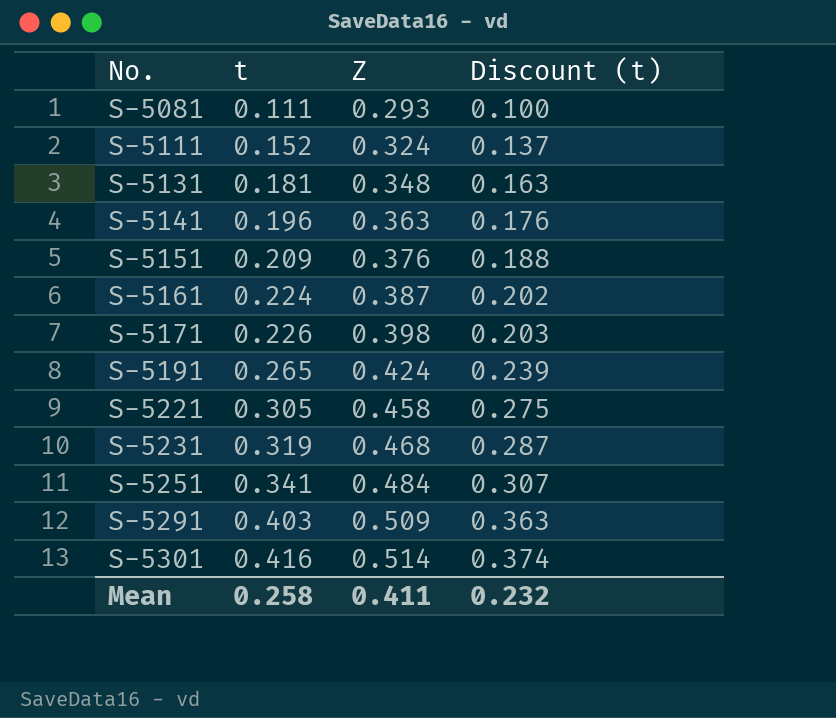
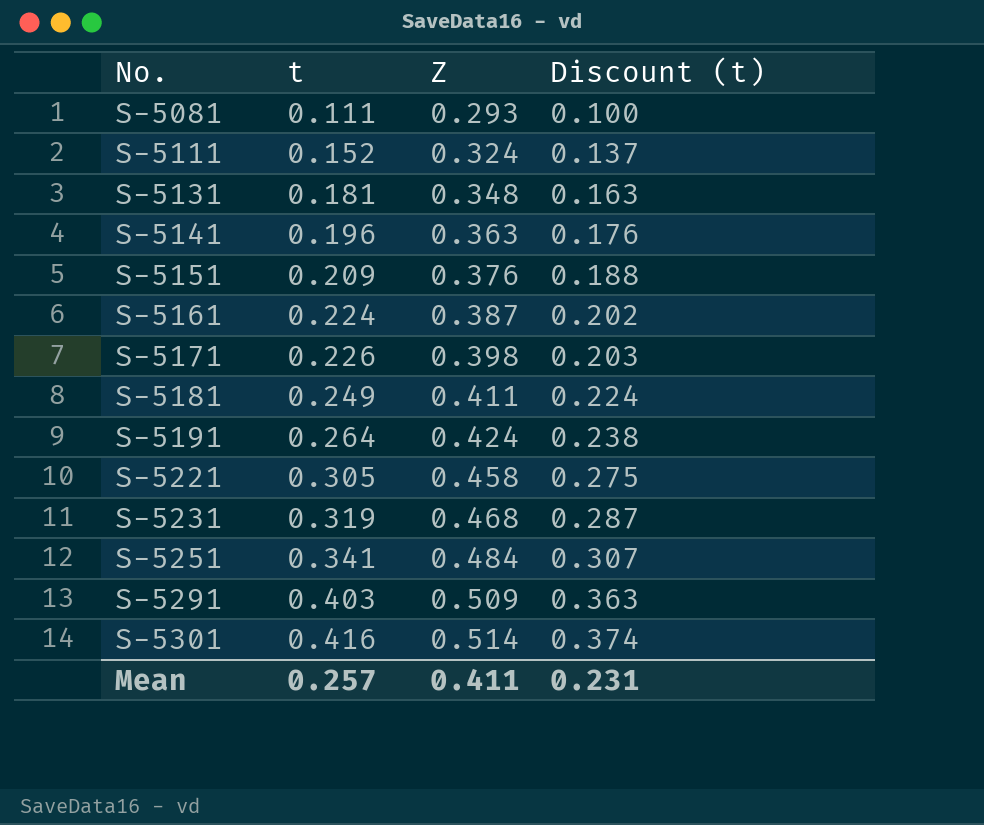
row S-5181: none -> 0.249 | 0.411 | 0.224
S-5191 | t: 0.265 -> 0.264
S-5191 | Discount (t): 0.239 -> 0.238
Mean | t: 0.258 -> 0.257
Mean | Discount (t): 0.232 -> 0.231

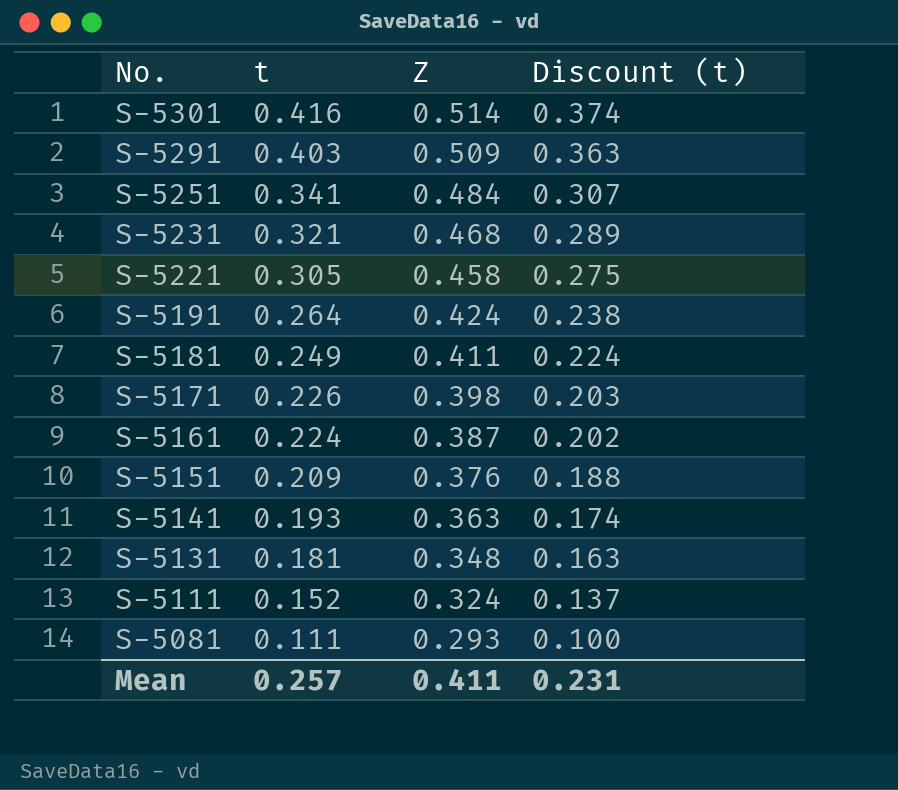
row order: No. ascending -> No. descending
S-5231 | t: 0.319 -> 0.321
S-5231 | Discount (t): 0.287 -> 0.289
S-5141 | t: 0.196 -> 0.193
S-5141 | Discount (t): 0.176 -> 0.174

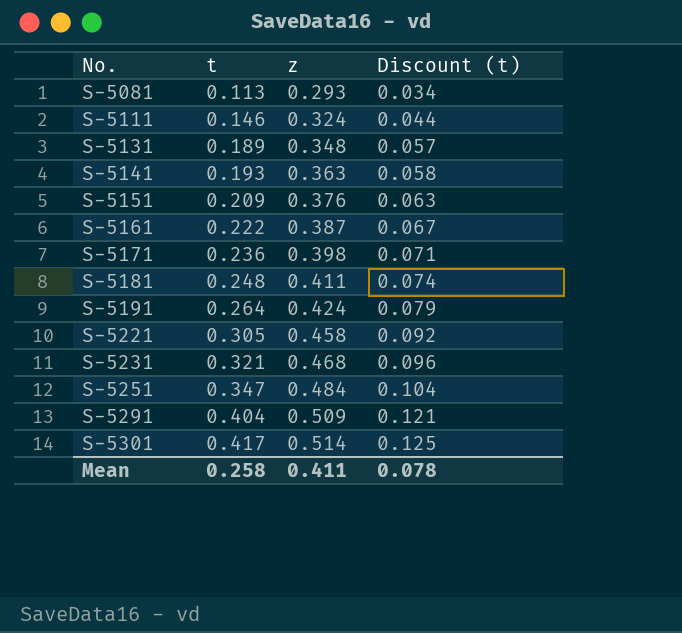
row order: No. descending -> No. ascending
column name: Z -> z
column Discount (t) | formula: [t] * 0.9 -> [t] * 0.3
S-5081 | t: 0.111 -> 0.113
S-5111 | t: 0.152 -> 0.146
S-5131 | t: 0.181 -> 0.189
S-5161 | t: 0.224 -> 0.222
S-5171 | t: 0.226 -> 0.236
S-5181 | t: 0.249 -> 0.248
S-5251 | t: 0.341 -> 0.347
S-5291 | t: 0.403 -> 0.404
S-5301 | t: 0.416 -> 0.417
Mean | t: 0.257 -> 0.258
Mean | Discount (t): 0.231 -> 0.078

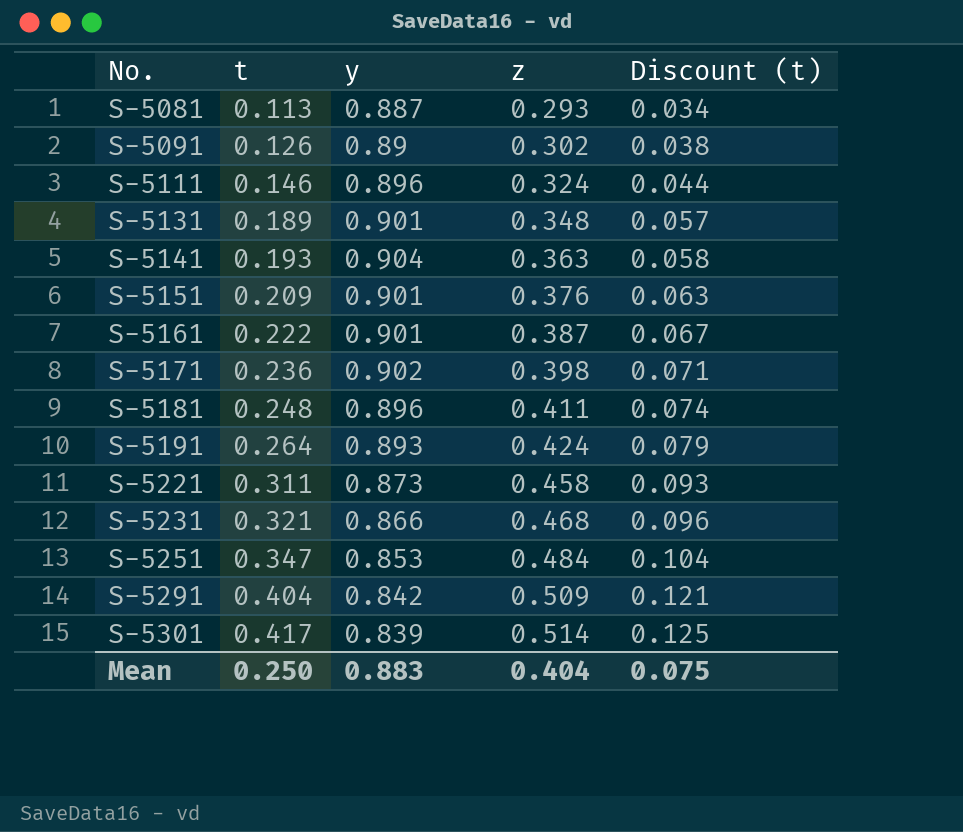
column y | position: none -> 3
row S-5091: none -> 0.126 | 0.89 | 0.302 | 0.038
S-5221 | t: 0.305 -> 0.311
S-5221 | Discount (t): 0.092 -> 0.093
Mean | t: 0.258 -> 0.250
Mean | z: 0.411 -> 0.404
Mean | Discount (t): 0.078 -> 0.075

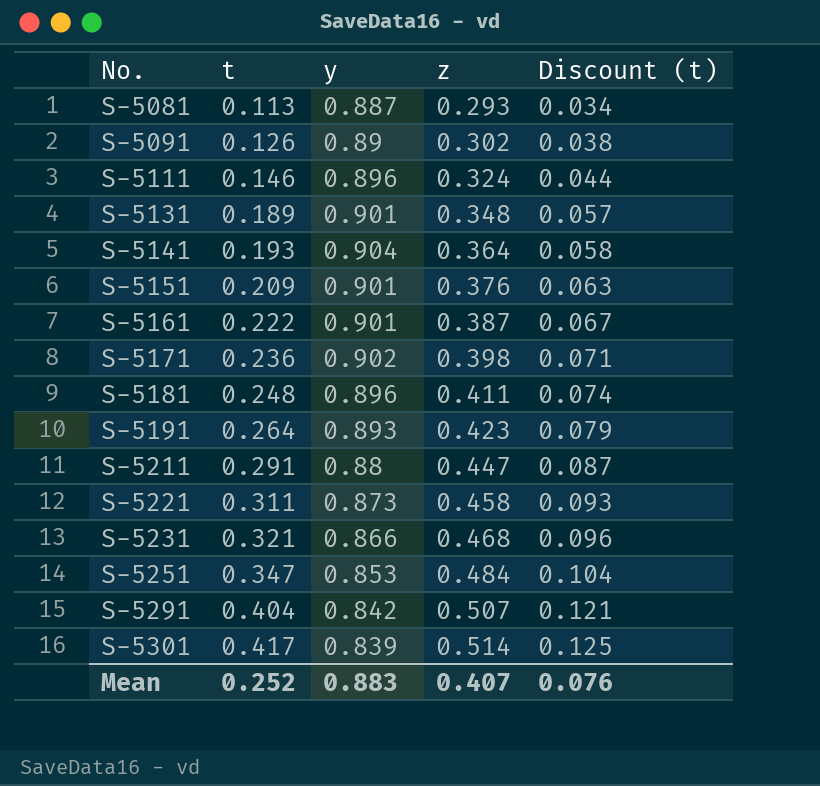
S-5141 | z: 0.363 -> 0.364
S-5191 | z: 0.424 -> 0.423
row S-5211: none -> 0.291 | 0.88 | 0.447 | 0.087
S-5291 | z: 0.509 -> 0.507
Mean | t: 0.250 -> 0.252
Mean | z: 0.404 -> 0.407
Mean | Discount (t): 0.075 -> 0.076

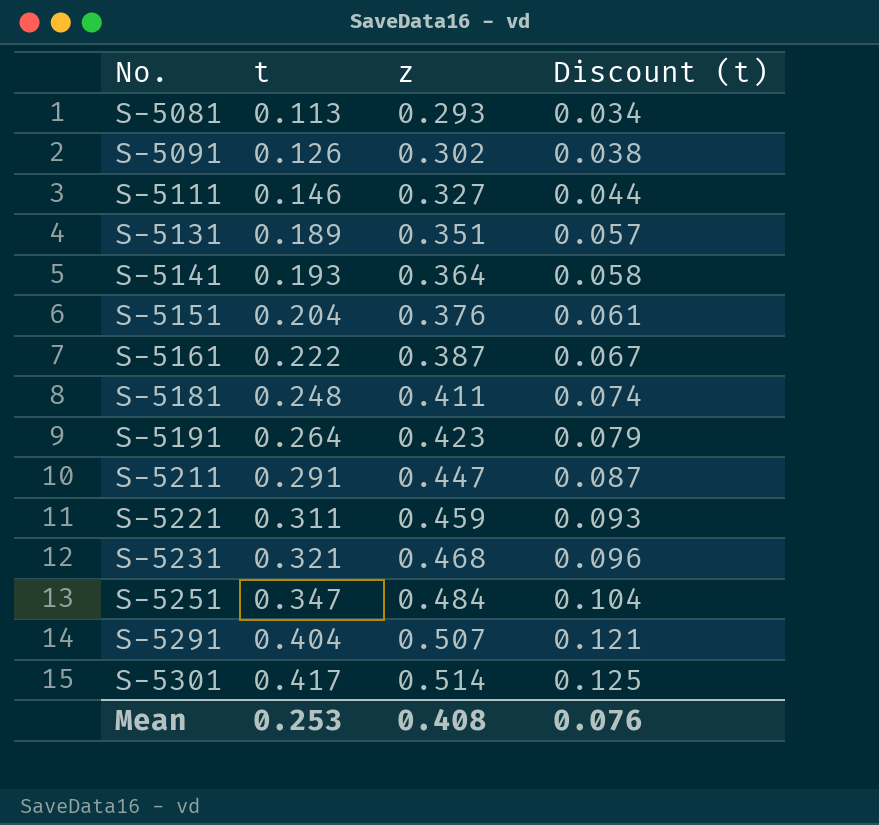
column y | position: 3 -> none
row S-5171: 0.236 | 0.902 | 0.398 | 0.071 -> none
S-5111 | z: 0.324 -> 0.327
S-5131 | z: 0.348 -> 0.351
S-5151 | t: 0.209 -> 0.204
S-5151 | Discount (t): 0.063 -> 0.061
S-5221 | z: 0.458 -> 0.459
Mean | t: 0.252 -> 0.253
Mean | z: 0.407 -> 0.408

